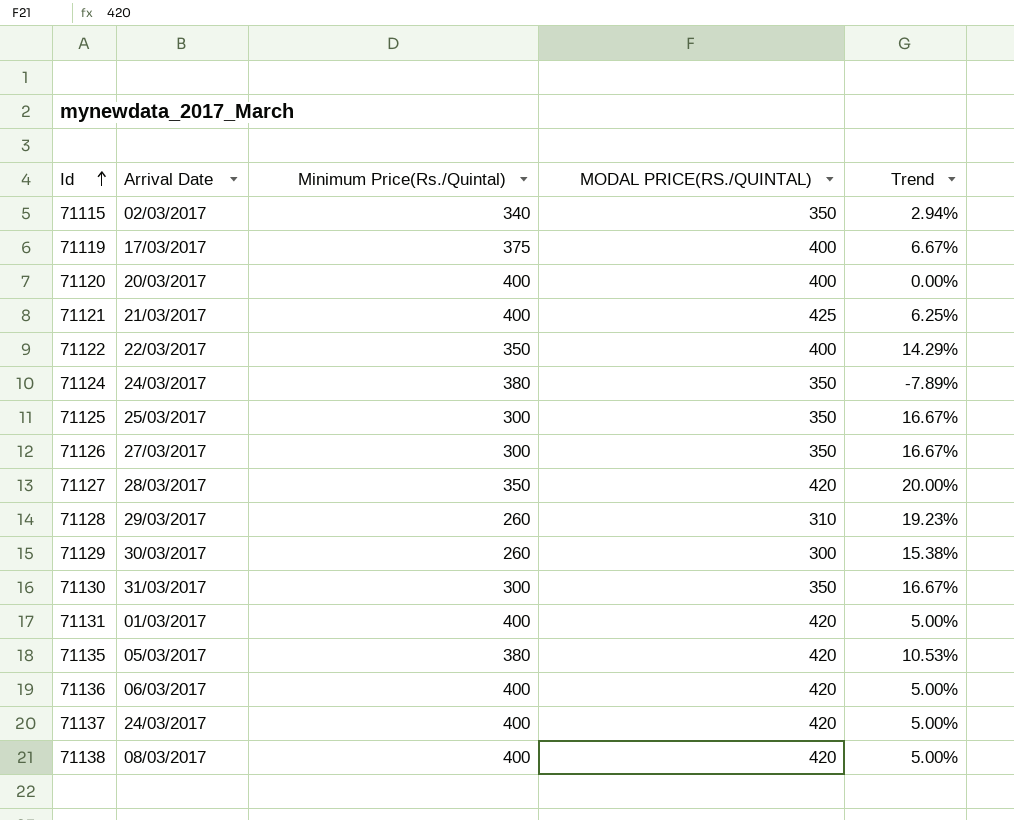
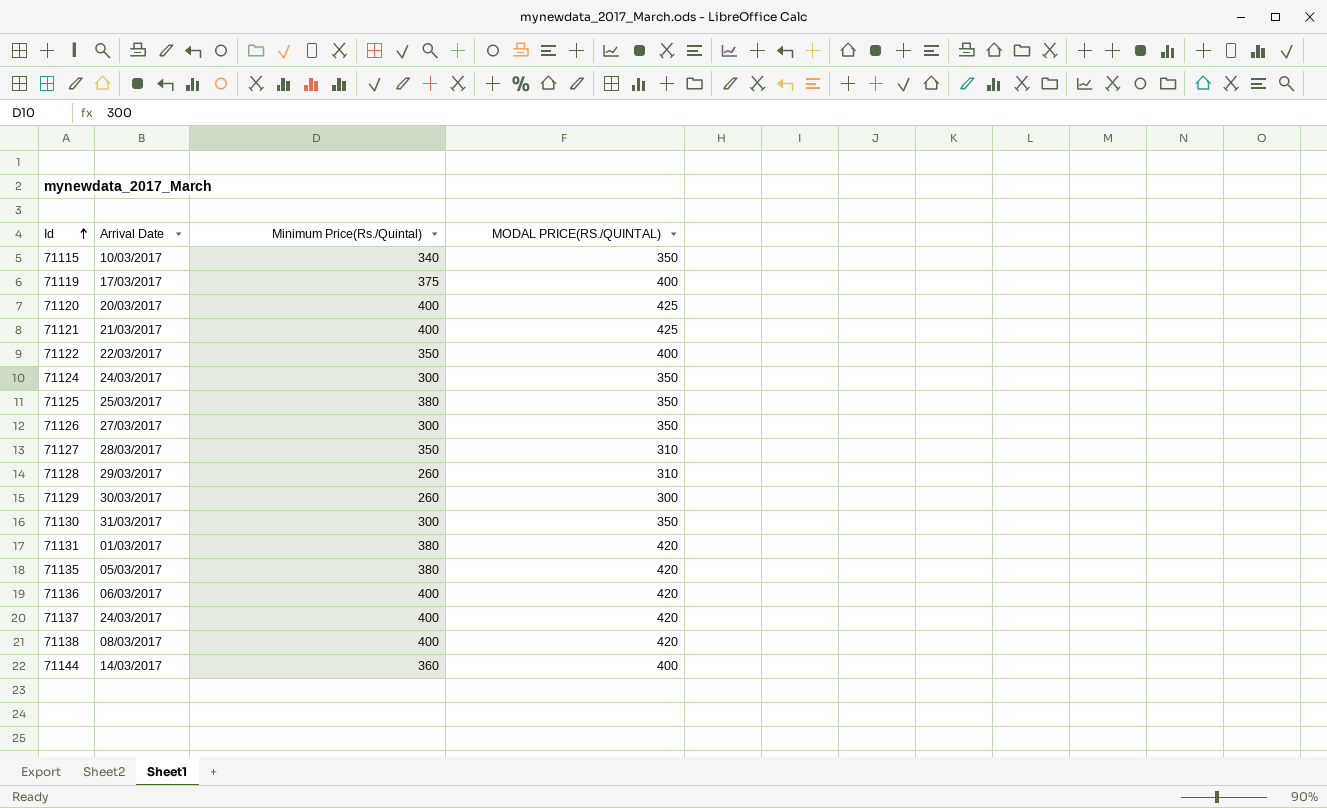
column Trend | formula: ([MODAL PRICE(RS./QUINTAL)] - [Minimum Price(Rs./Quintal)]) / [Minimum Price(Rs./Quintal)] -> none
71115 | Arrival Date: 02/03/2017 -> 10/03/2017
71120 | MODAL PRICE(RS./QUINTAL): 400 -> 425
71124 | Minimum Price(Rs./Quintal): 380 -> 300
71125 | Minimum Price(Rs./Quintal): 300 -> 380
71127 | MODAL PRICE(RS./QUINTAL): 420 -> 310
71131 | Minimum Price(Rs./Quintal): 400 -> 380
row 71144: none -> 14/03/2017 | 360 | 400

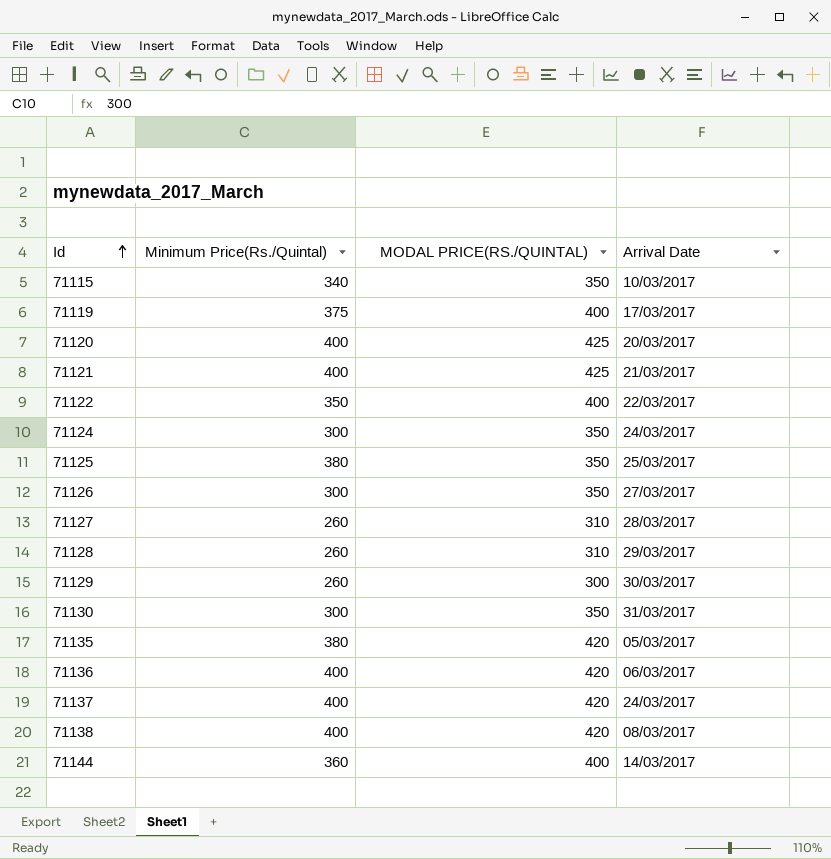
column Arrival Date | position: 2 -> 4
row 71131: 01/03/2017 | 380 | 420 -> none
71127 | Minimum Price(Rs./Quintal): 350 -> 260

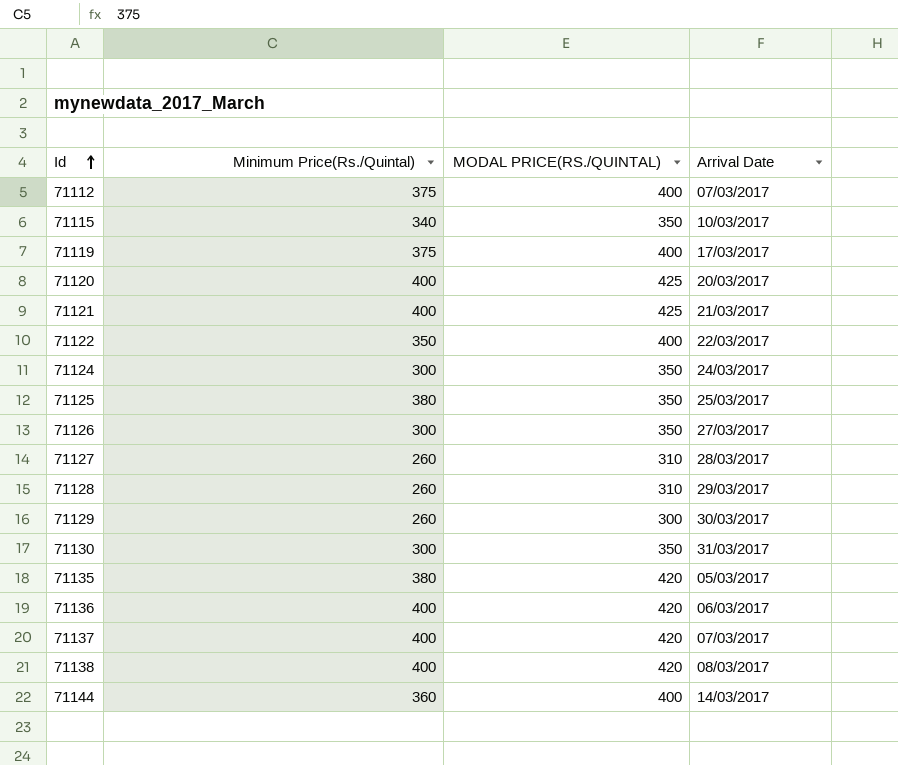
row 71112: none -> 375 | 400 | 07/03/2017
71137 | Arrival Date: 24/03/2017 -> 07/03/2017

